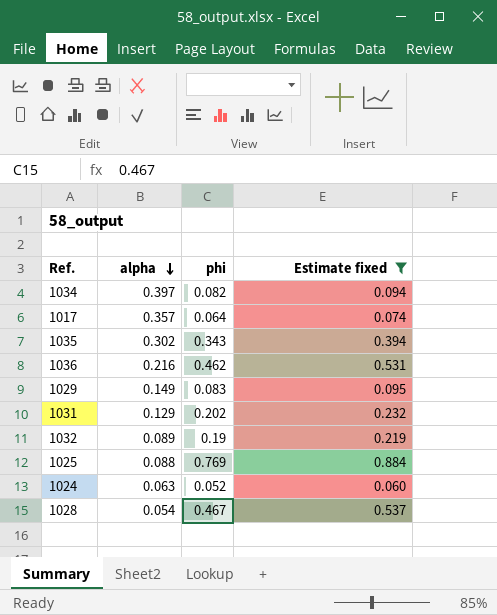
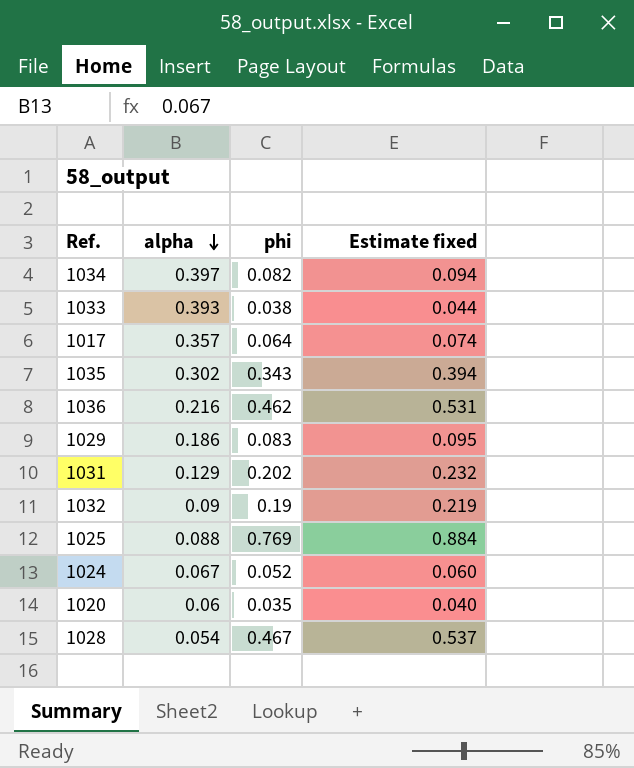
filter: Estimate fixed >= 0.060 -> none
1029 | alpha: 0.149 -> 0.186
1032 | alpha: 0.089 -> 0.09
1024 | alpha: 0.063 -> 0.067

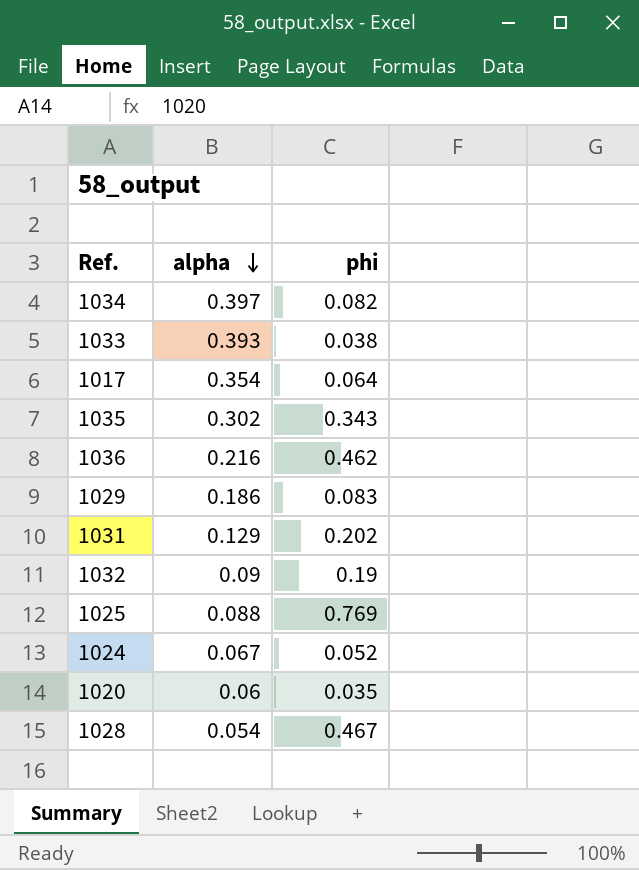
column Estimate fixed | formula: [phi] * 1.15 -> none
1017 | alpha: 0.357 -> 0.354

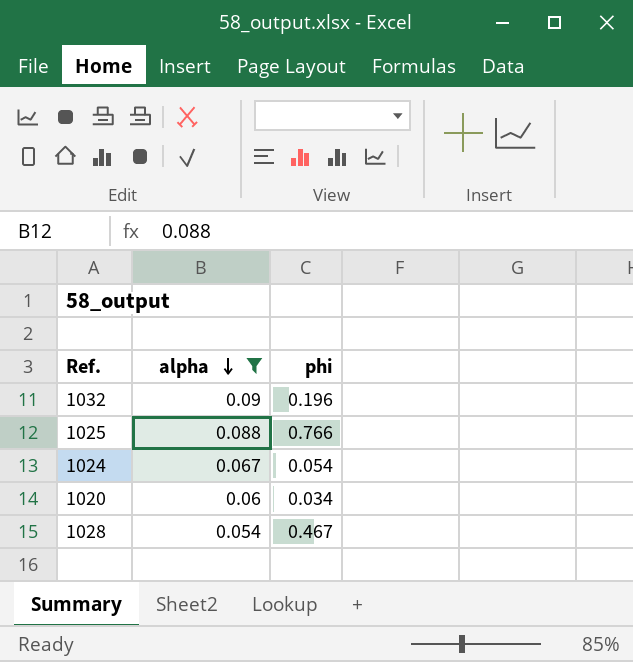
filter: none -> alpha <= 0.09
1032 | phi: 0.19 -> 0.196
1025 | phi: 0.769 -> 0.766
1024 | phi: 0.052 -> 0.054
1020 | phi: 0.035 -> 0.034

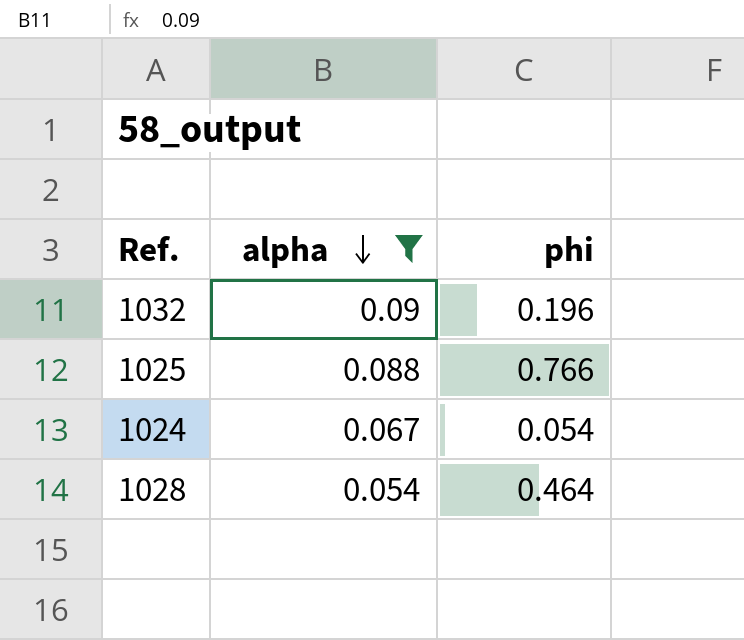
row 1020: 0.06 | 0.034 -> none
1028 | phi: 0.467 -> 0.464

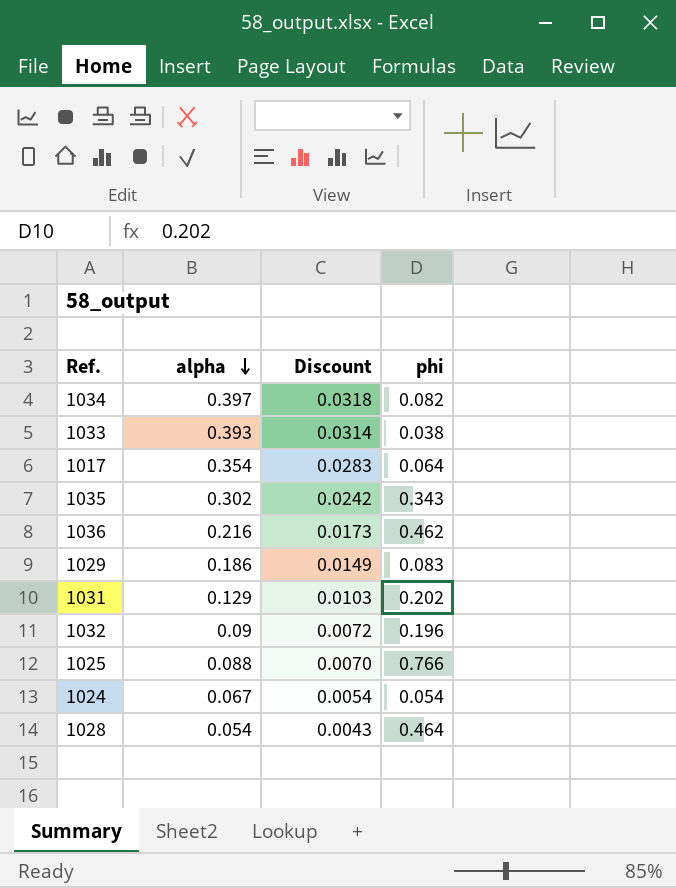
filter: alpha <= 0.09 -> none
column Discount | formula: none -> [alpha] * 0.08

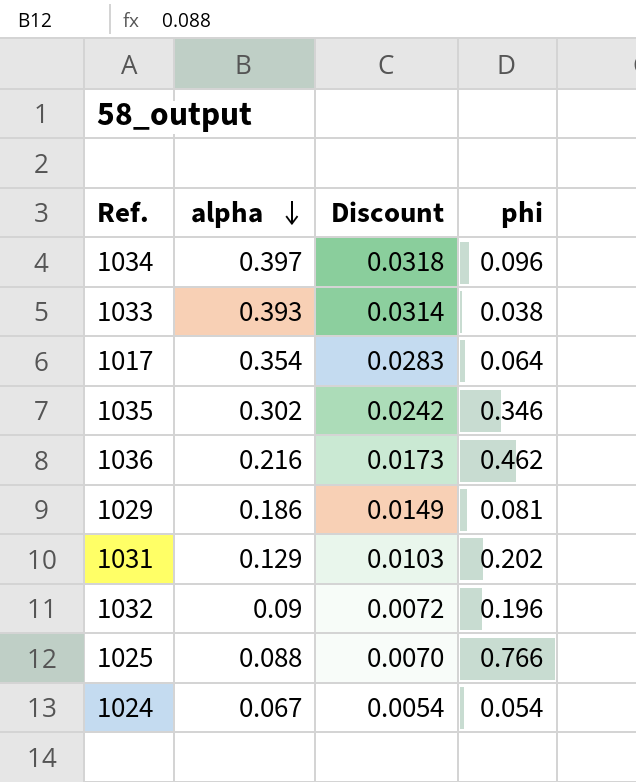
row 1028: 0.054 | 0.0043 | 0.464 -> none
1034 | phi: 0.082 -> 0.096
1035 | phi: 0.343 -> 0.346
1029 | phi: 0.083 -> 0.081

